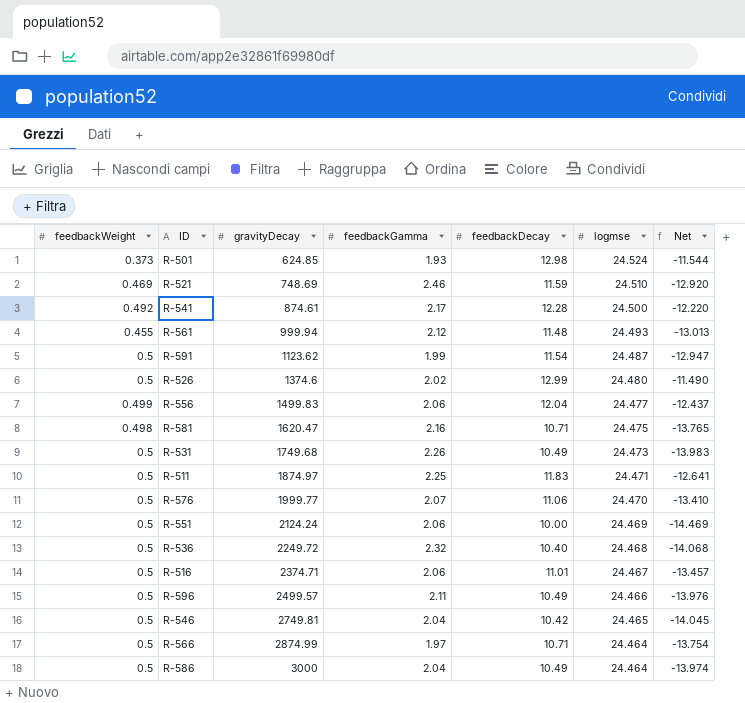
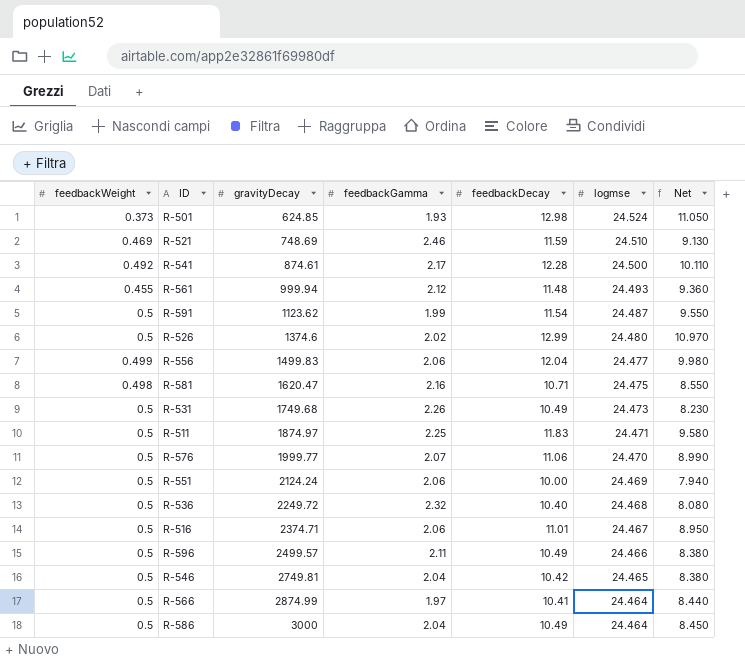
column Net | formula: [feedbackDecay] - [logmse] -> [feedbackDecay] - [feedbackGamma]
R-566 | feedbackDecay: 10.71 -> 10.41

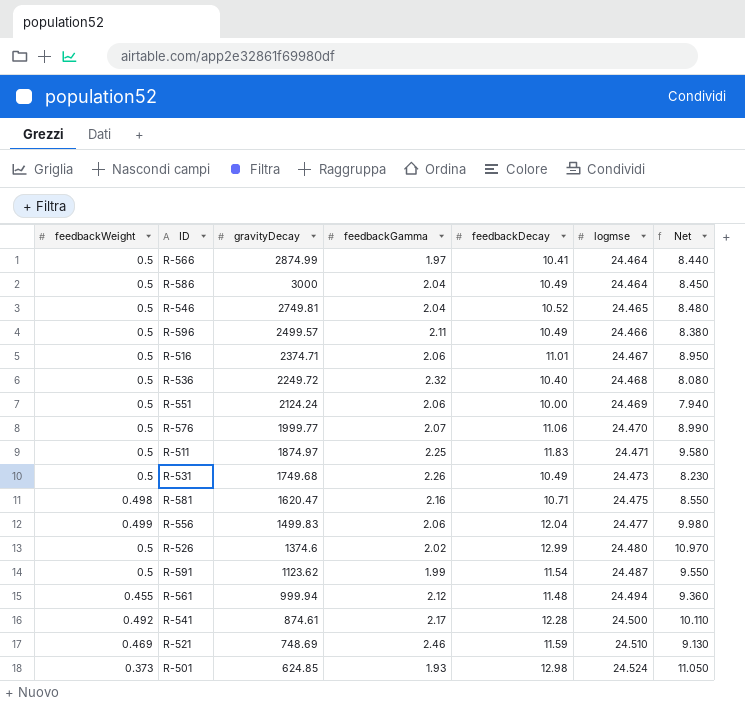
row order: gravityDecay ascending -> logmse ascending
R-546 | feedbackDecay: 10.42 -> 10.52
R-546 | Net: 8.380 -> 8.480
R-561 | logmse: 24.493 -> 24.494

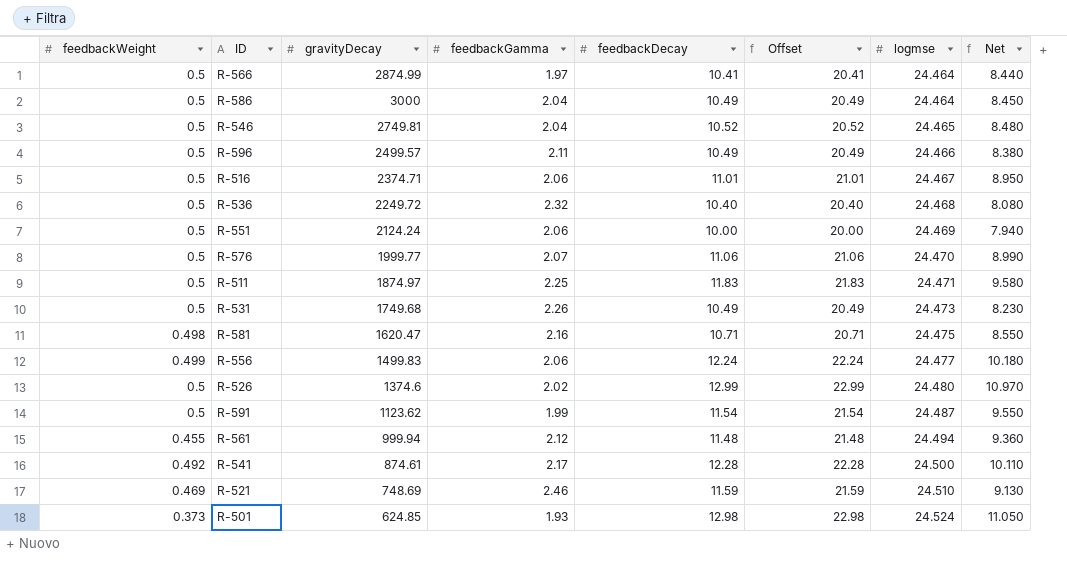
column Offset | formula: none -> [feedbackDecay] + 10
R-556 | feedbackDecay: 12.04 -> 12.24
R-556 | Net: 9.980 -> 10.180

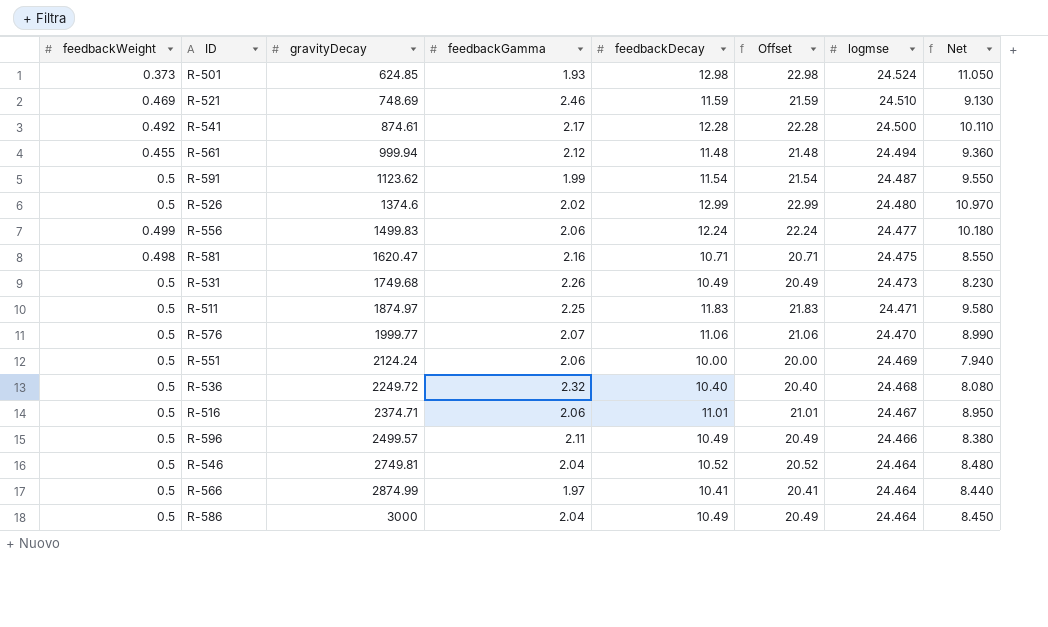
row order: logmse ascending -> gravityDecay ascending
R-546 | logmse: 24.465 -> 24.464

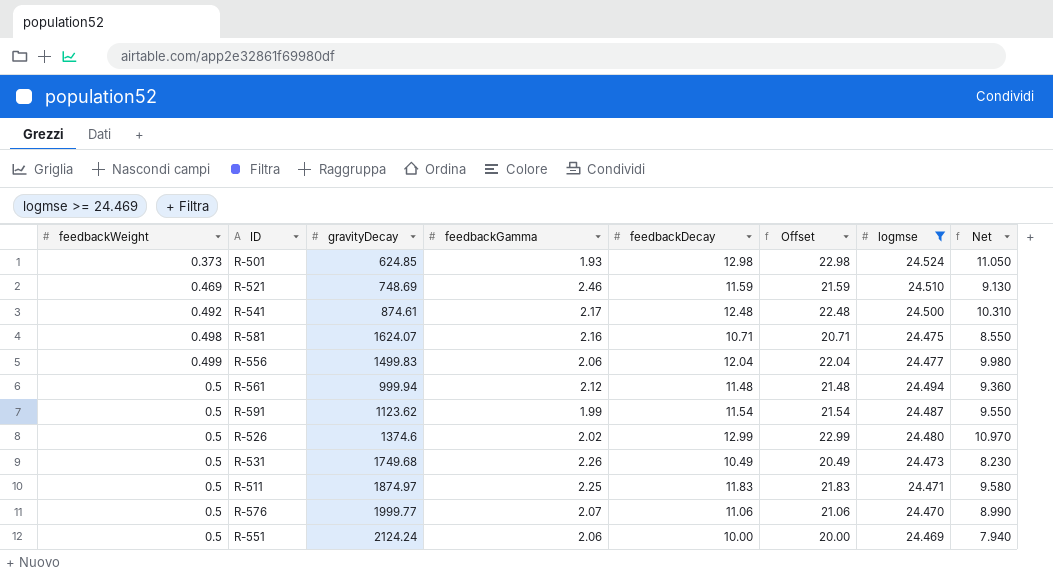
filter: none -> logmse >= 24.469
row order: gravityDecay ascending -> feedbackWeight ascending
R-541 | feedbackDecay: 12.28 -> 12.48
R-541 | Offset: 22.28 -> 22.48
R-541 | Net: 10.110 -> 10.310
R-581 | gravityDecay: 1620.47 -> 1624.07
R-556 | feedbackDecay: 12.24 -> 12.04
R-556 | Offset: 22.24 -> 22.04
R-556 | Net: 10.180 -> 9.980
R-561 | feedbackWeight: 0.455 -> 0.5

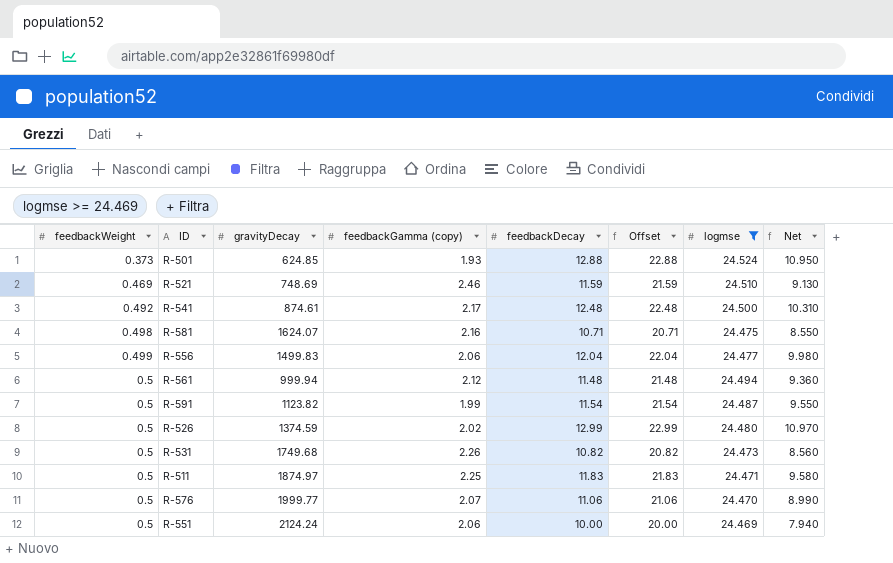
column name: feedbackGamma -> feedbackGamma (copy)
R-501 | feedbackDecay: 12.98 -> 12.88
R-501 | Offset: 22.98 -> 22.88
R-501 | Net: 11.050 -> 10.950
R-591 | gravityDecay: 1123.62 -> 1123.82
R-526 | gravityDecay: 1374.6 -> 1374.59
R-531 | feedbackDecay: 10.49 -> 10.82
R-531 | Offset: 20.49 -> 20.82
R-531 | Net: 8.230 -> 8.560

